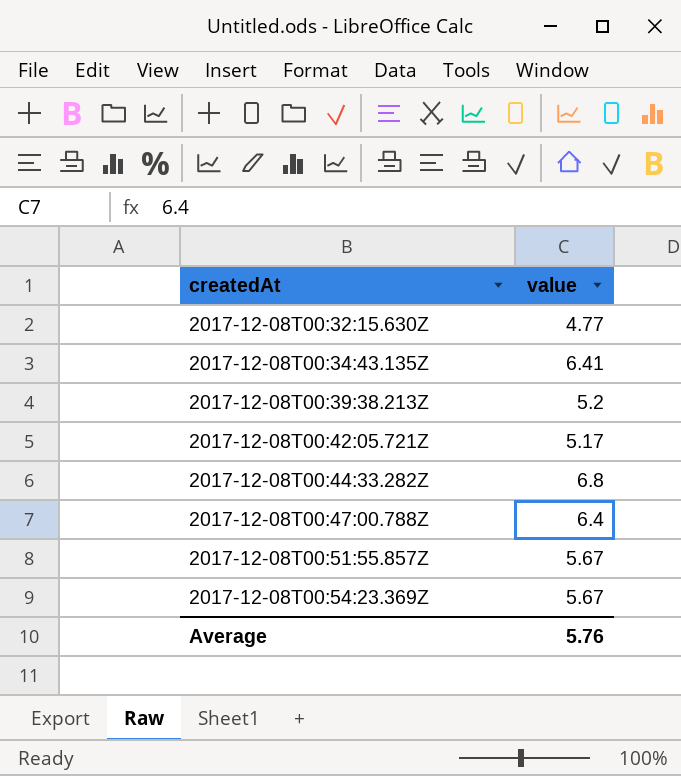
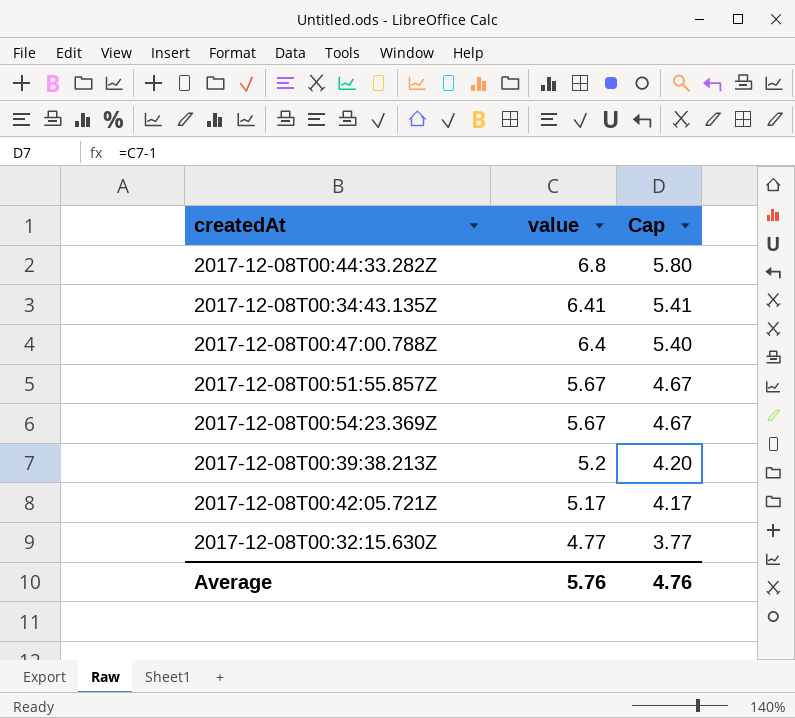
row order: createdAt ascending -> value descending
column Cap | formula: none -> [value] - 1

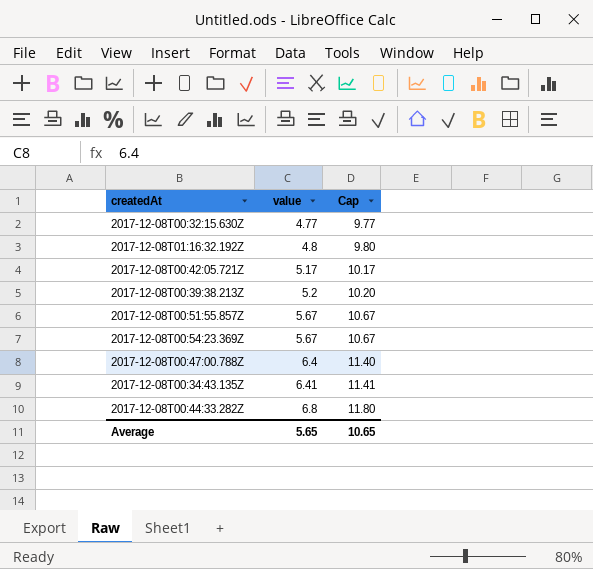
row order: value descending -> value ascending
column Cap | formula: [value] - 1 -> [value] + 5
row 2017-12-08T01:16:32.192Z: none -> 4.8 | 9.80
Average | value: 5.76 -> 5.65
Average | Cap: 4.76 -> 10.65

